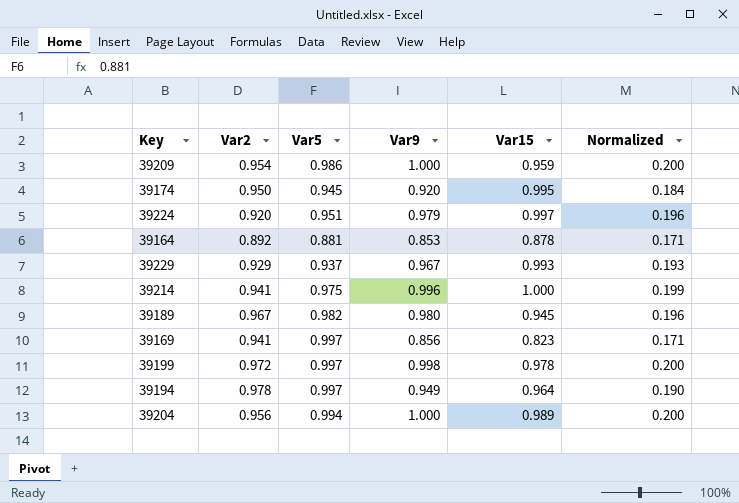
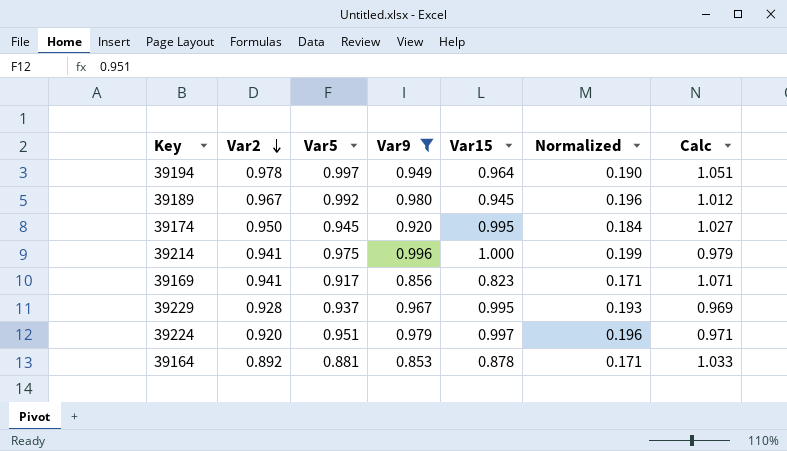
filter: none -> Var9 <= 0.996
row order: none -> Var2 descending
column Calc | formula: none -> [Var5] / [Var9]
39189 | Var5: 0.982 -> 0.992
39169 | Var5: 0.997 -> 0.917
39229 | Var2: 0.929 -> 0.928
39229 | Var15: 0.993 -> 0.995

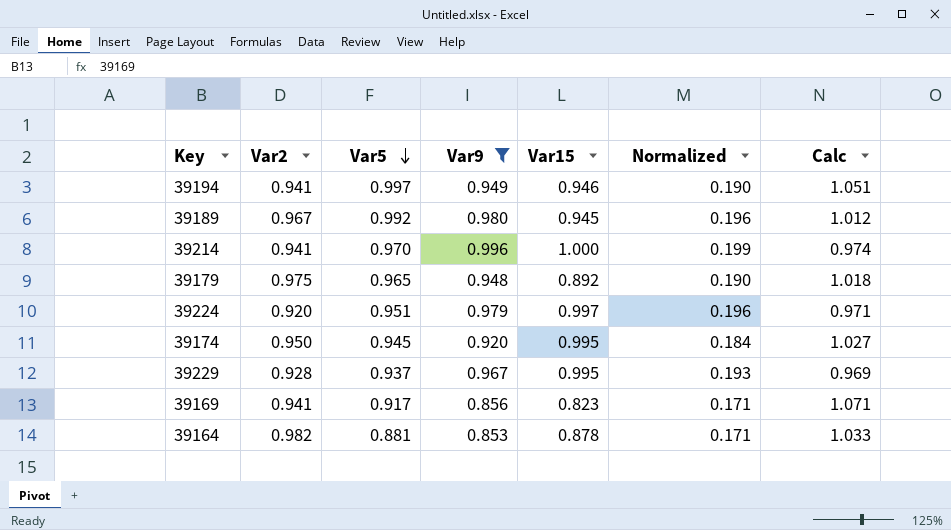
row order: Var2 descending -> Var5 descending
39194 | Var2: 0.978 -> 0.941
39194 | Var15: 0.964 -> 0.946
39214 | Var5: 0.975 -> 0.970
39214 | Calc: 0.979 -> 0.974
row 39179: none -> 0.975 | 0.965 | 0.948 | 0.892 | 0.190 | 1.018
39164 | Var2: 0.892 -> 0.982

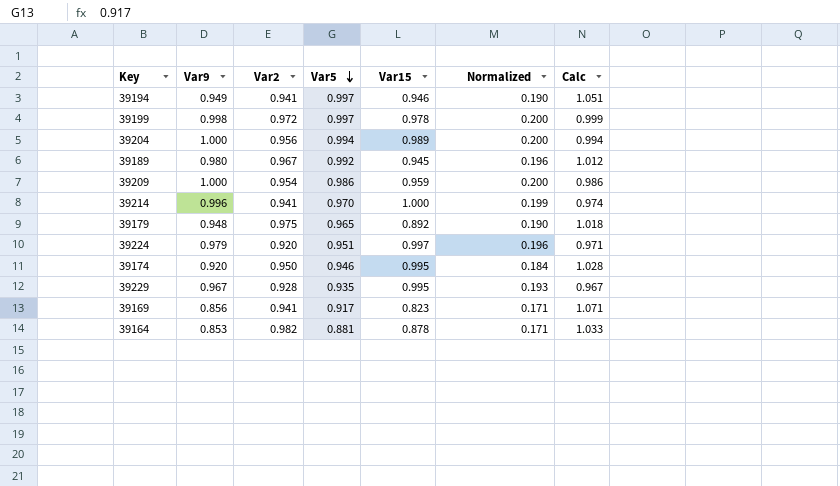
filter: Var9 <= 0.996 -> none
column Var9 | position: 4 -> 2
39174 | Var5: 0.945 -> 0.946
39174 | Calc: 1.027 -> 1.028
39229 | Var5: 0.937 -> 0.935
39229 | Calc: 0.969 -> 0.967

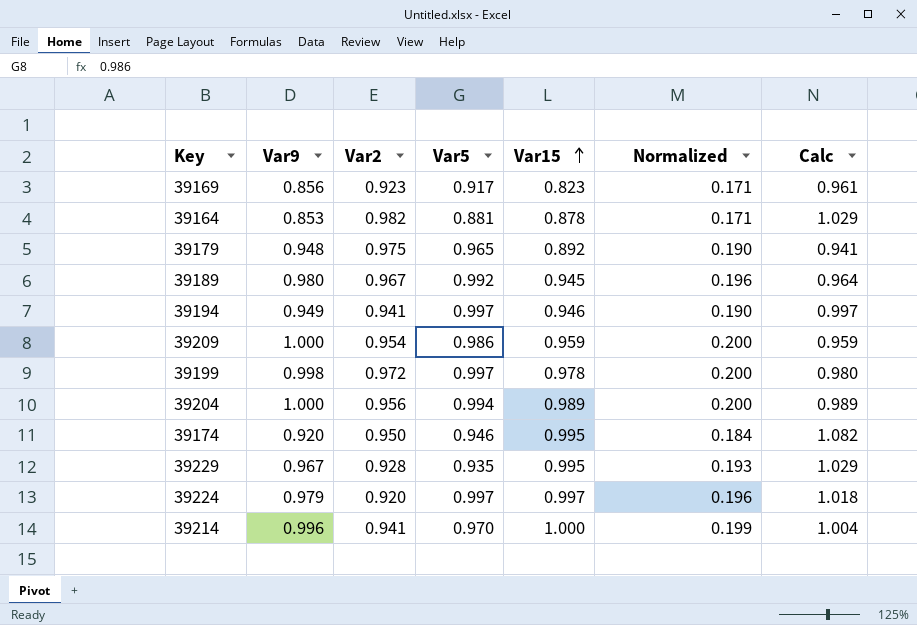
row order: Var5 descending -> Var15 ascending
column Calc | formula: [Var5] / [Var9] -> [Var15] / [Var9]
39169 | Var2: 0.941 -> 0.923
39224 | Var5: 0.951 -> 0.997

